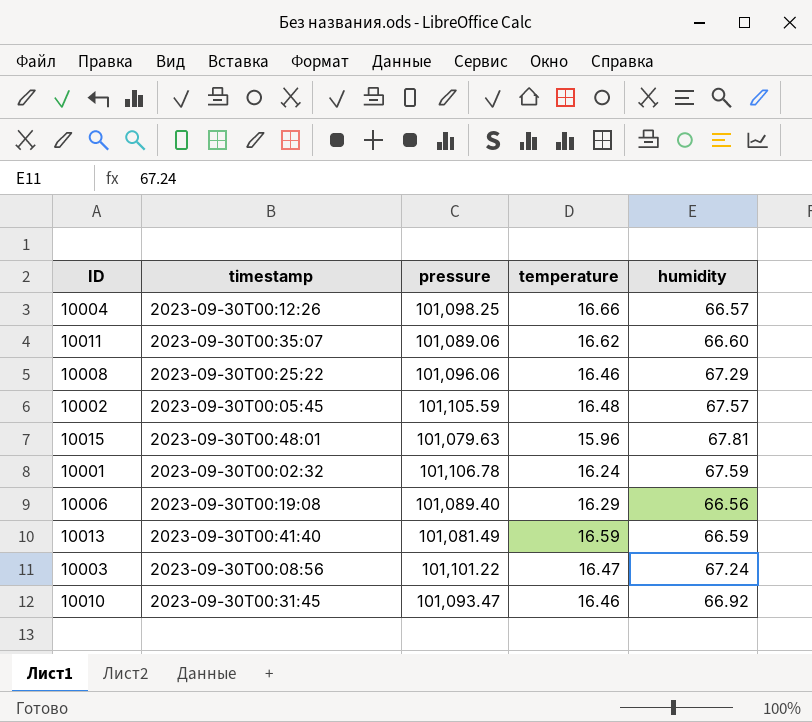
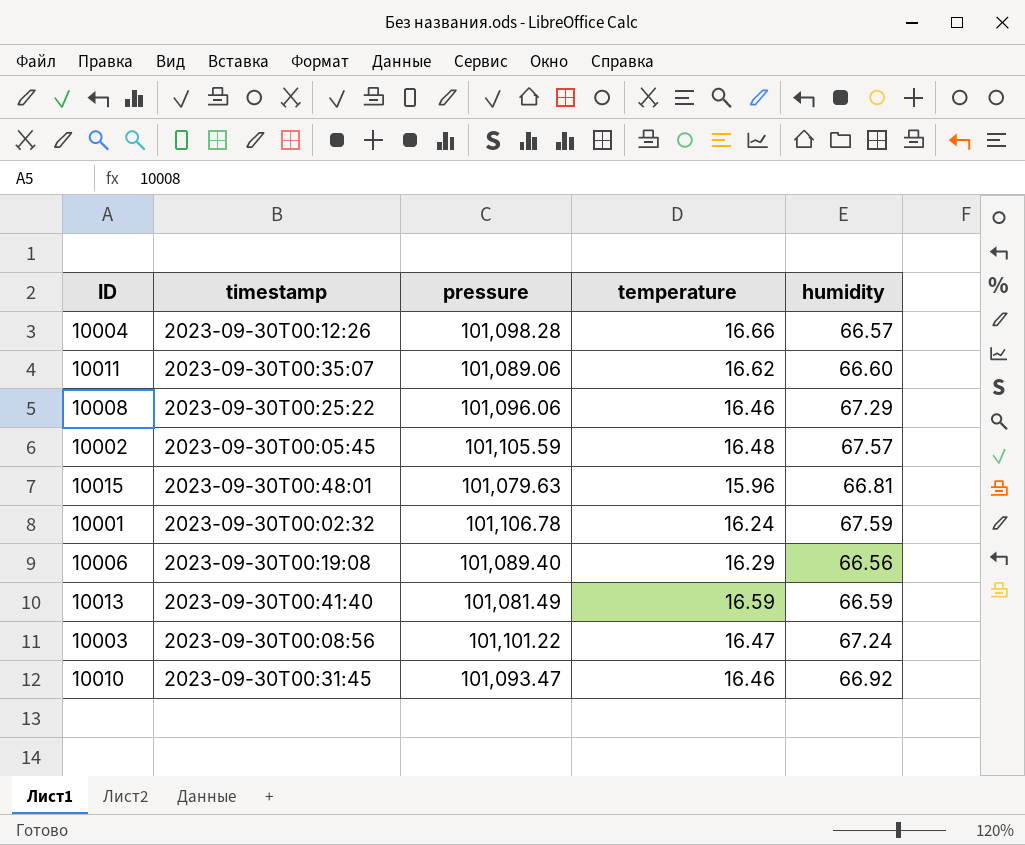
10004 | pressure: 101,098.25 -> 101,098.28
10015 | humidity: 67.81 -> 66.81

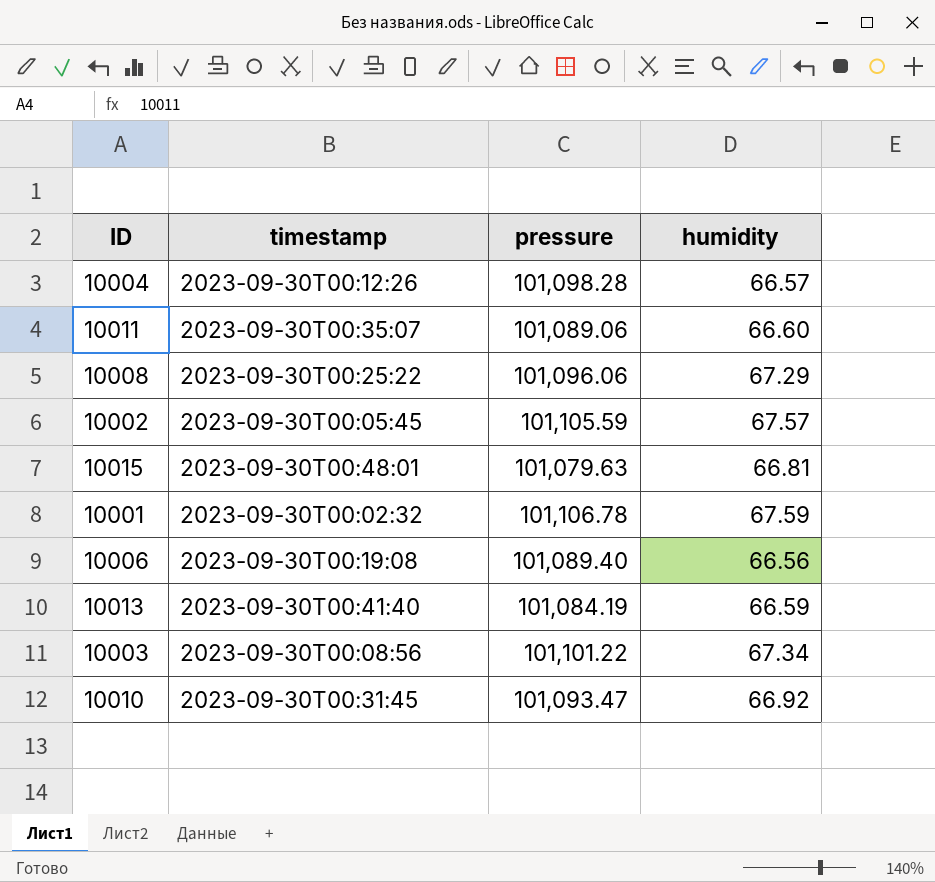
column temperature | position: 4 -> none
10013 | pressure: 101,081.49 -> 101,084.19
10003 | humidity: 67.24 -> 67.34

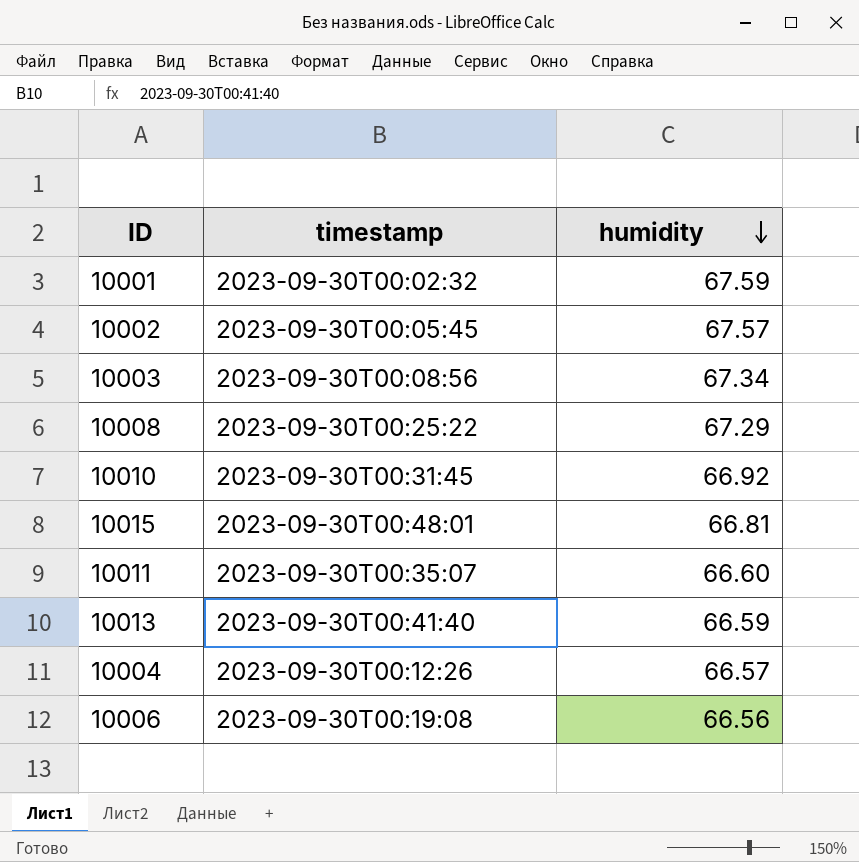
row order: none -> humidity descending
column pressure | position: 3 -> none

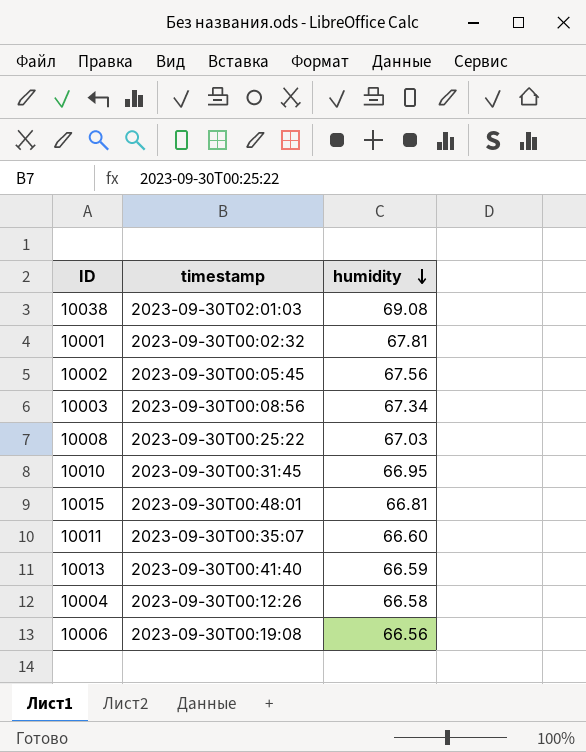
row 10038: none -> 2023-09-30T02:01:03 | 69.08
10001 | humidity: 67.59 -> 67.81
10002 | humidity: 67.57 -> 67.56
10008 | humidity: 67.29 -> 67.03
10010 | humidity: 66.92 -> 66.95
10004 | humidity: 66.57 -> 66.58

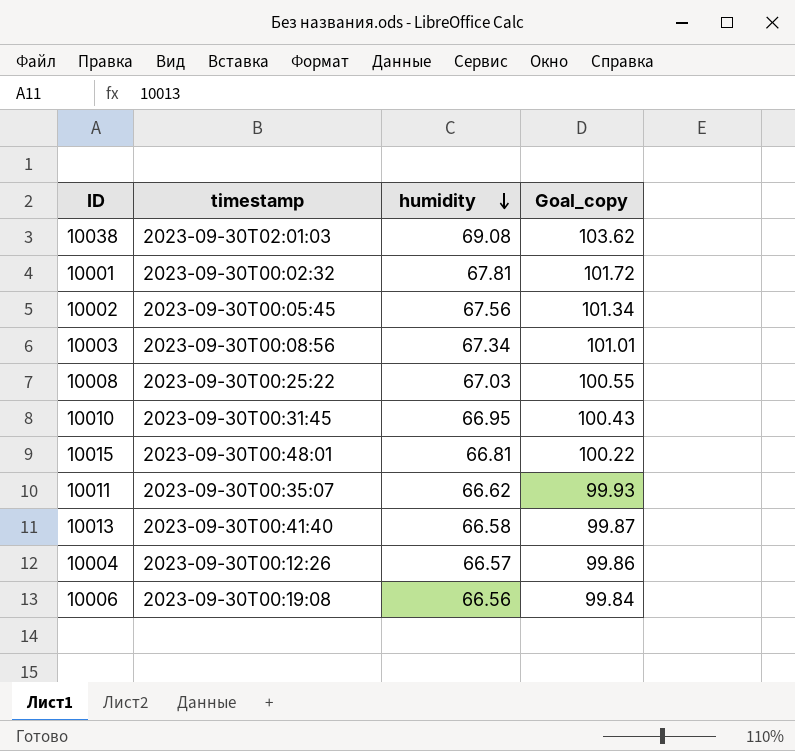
column Goal_copy | formula: none -> [humidity] * 1.5
10011 | humidity: 66.60 -> 66.62
10013 | humidity: 66.59 -> 66.58
10004 | humidity: 66.58 -> 66.57

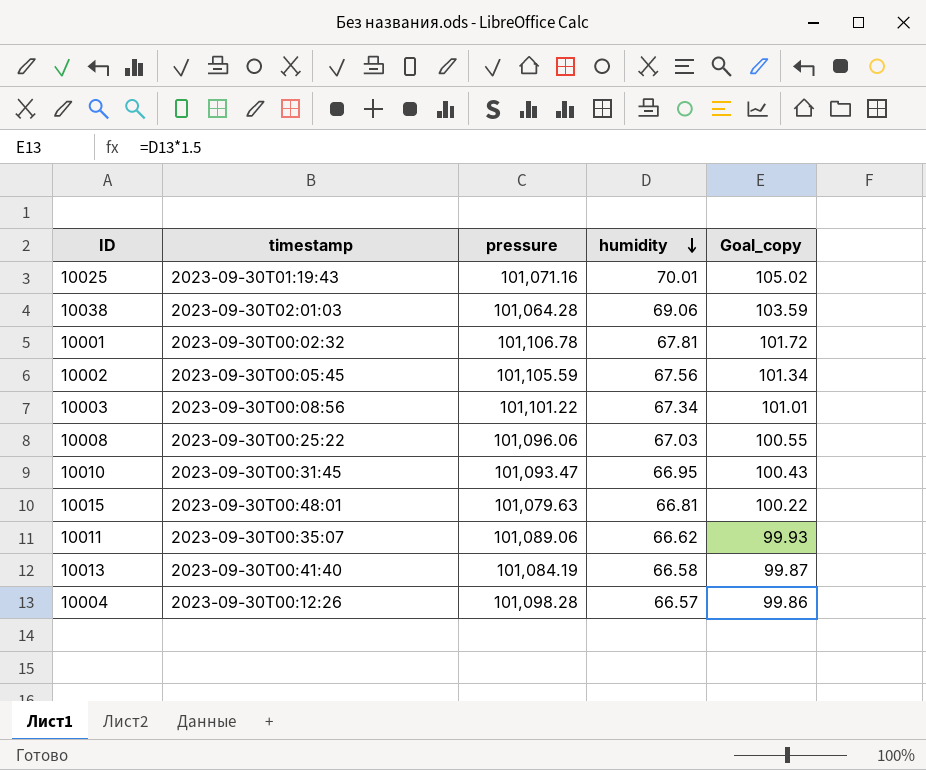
column pressure | position: none -> 3
row 10006: 2023-09-30T00:19:08 | 66.56 | 99.84 -> none
row 10025: none -> 2023-09-30T01:19:43 | 101,071.16 | 70.01 | 105.02
10038 | humidity: 69.08 -> 69.06
10038 | Goal_copy: 103.62 -> 103.59

